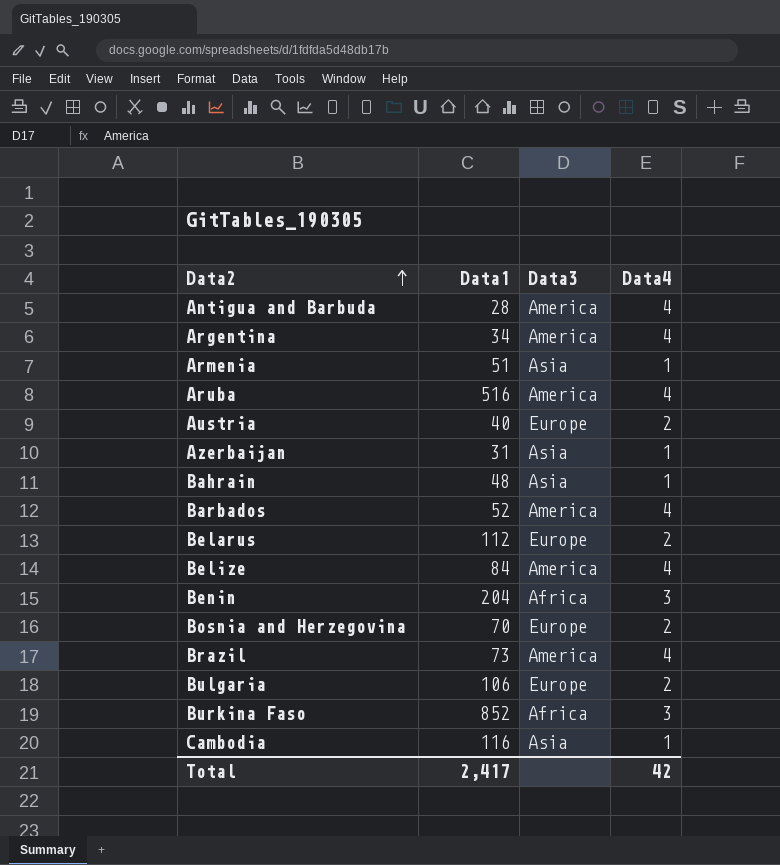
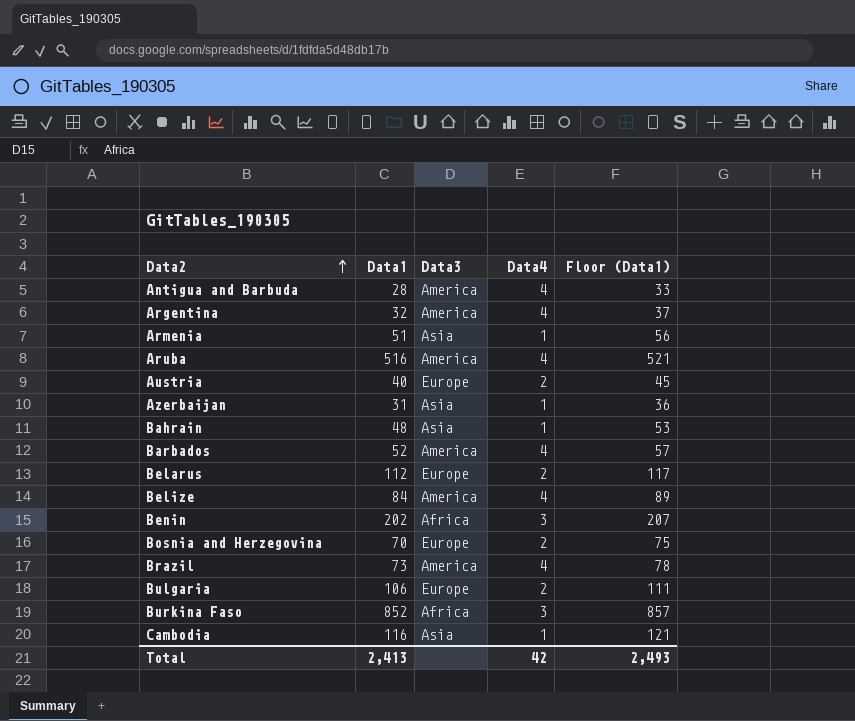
column Floor (Data1) | formula: none -> [Data1] + 5
Argentina | Data1: 34 -> 32
Benin | Data1: 204 -> 202
Total | Data1: 2,417 -> 2,413

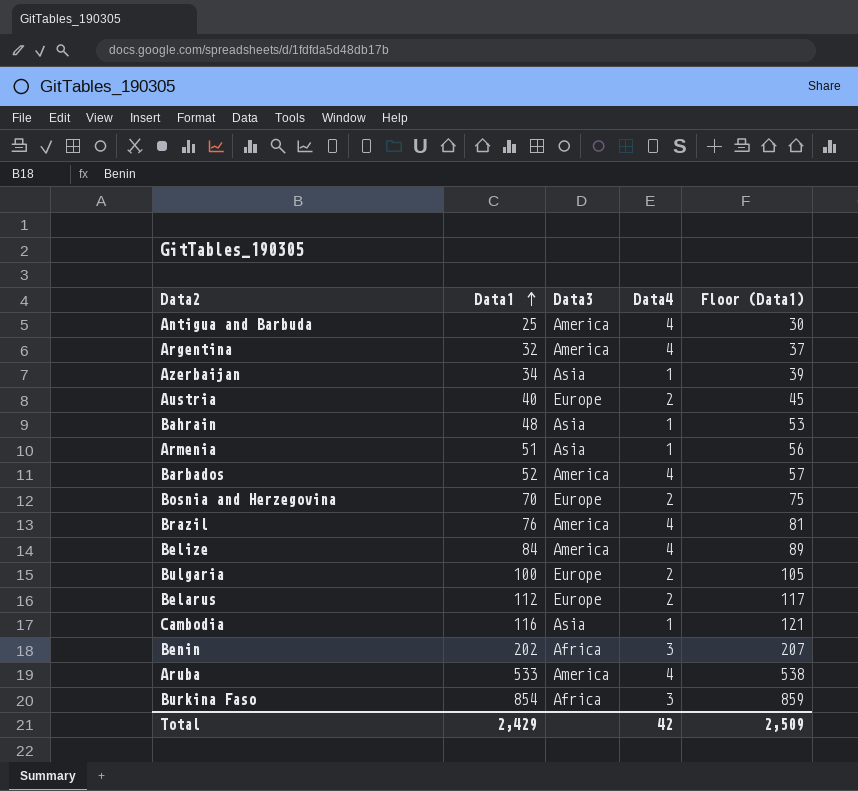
row order: Data2 ascending -> Data1 ascending
Antigua and Barbuda | Data1: 28 -> 25
Antigua and Barbuda | Floor (Data1): 33 -> 30
Azerbaijan | Data1: 31 -> 34
Azerbaijan | Floor (Data1): 36 -> 39
Brazil | Data1: 73 -> 76
Brazil | Floor (Data1): 78 -> 81
Bulgaria | Data1: 106 -> 100
Bulgaria | Floor (Data1): 111 -> 105
Aruba | Data1: 516 -> 533
Aruba | Floor (Data1): 521 -> 538
Burkina Faso | Data1: 852 -> 854
Burkina Faso | Floor (Data1): 857 -> 859
Total | Data1: 2,413 -> 2,429
Total | Floor (Data1): 2,493 -> 2,509

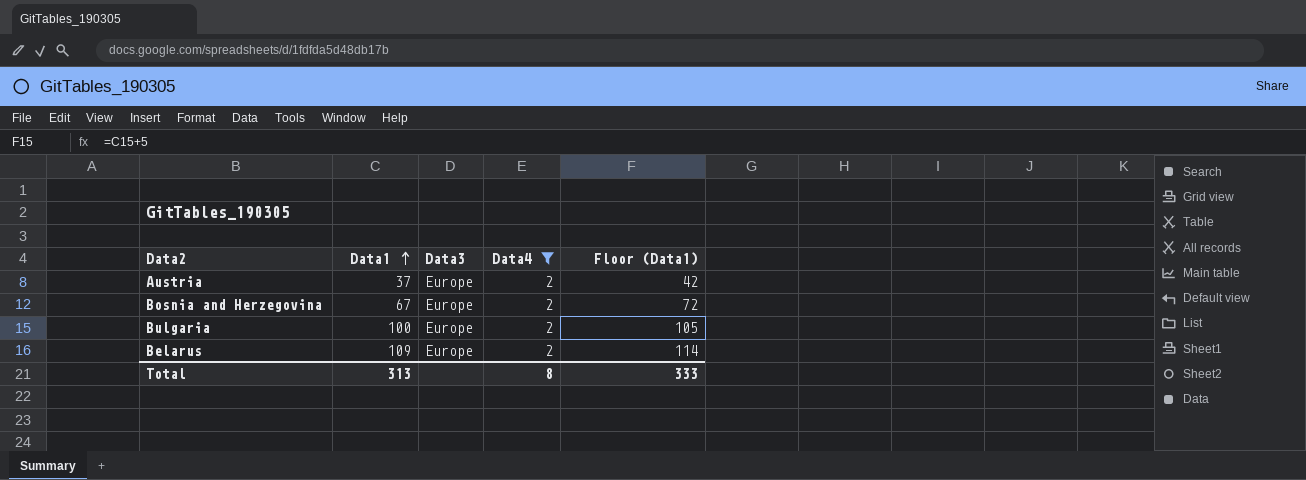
filter: none -> Data4 = 2
Austria | Data1: 40 -> 37
Austria | Floor (Data1): 45 -> 42
Bosnia and Herzegovina | Data1: 70 -> 67
Bosnia and Herzegovina | Floor (Data1): 75 -> 72
Belarus | Data1: 112 -> 109
Belarus | Floor (Data1): 117 -> 114
Total | Data1: 2,429 -> 313
Total | Data4: 42 -> 8
Total | Floor (Data1): 2,509 -> 333

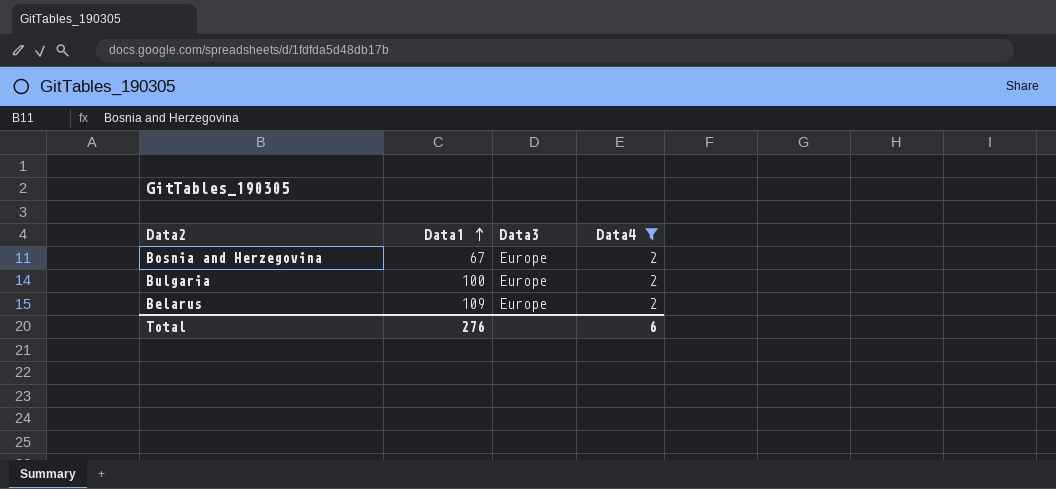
column Floor (Data1) | formula: [Data1] + 5 -> none
row Austria: 37 | Europe | 2 | 42 -> none
Total | Data1: 313 -> 276
Total | Data4: 8 -> 6

